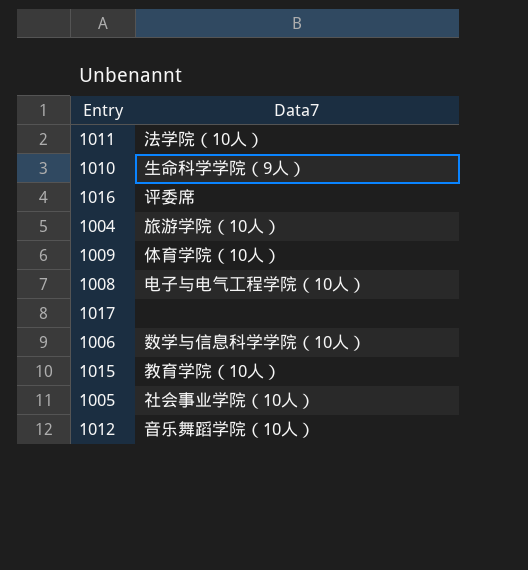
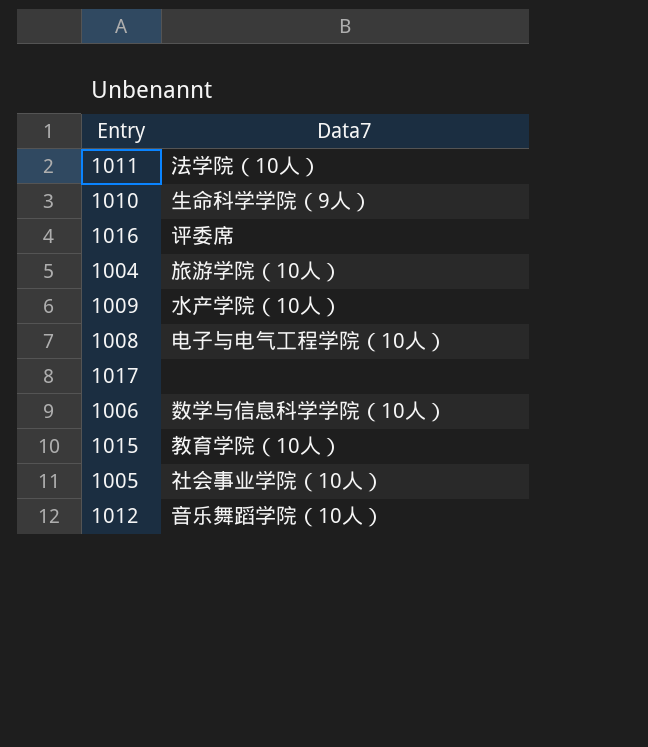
1009 | Data7: 体育学院（10人） -> 水产学院（10人）

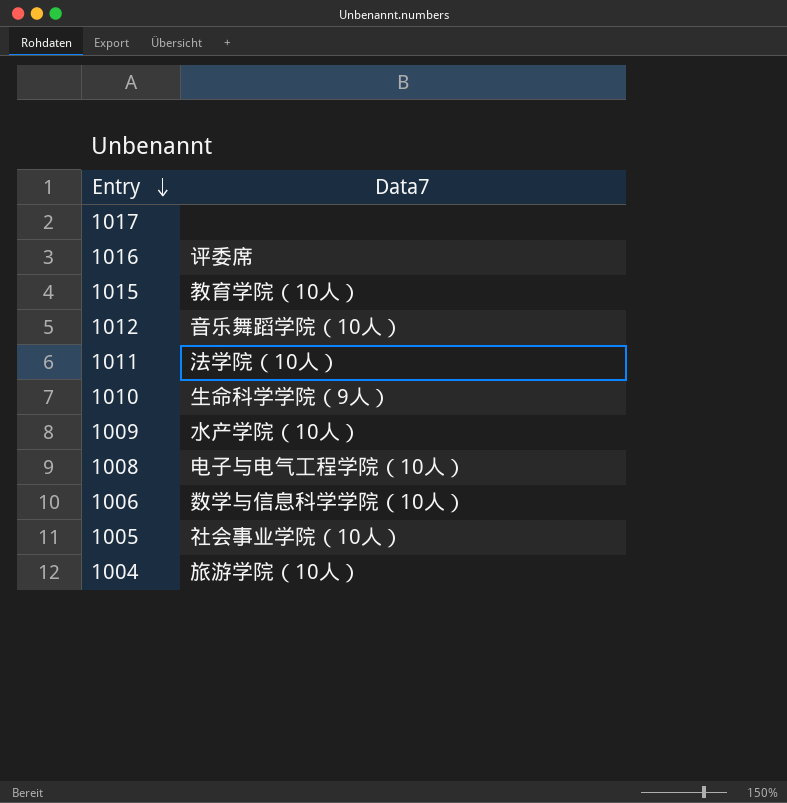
row order: none -> Entry descending

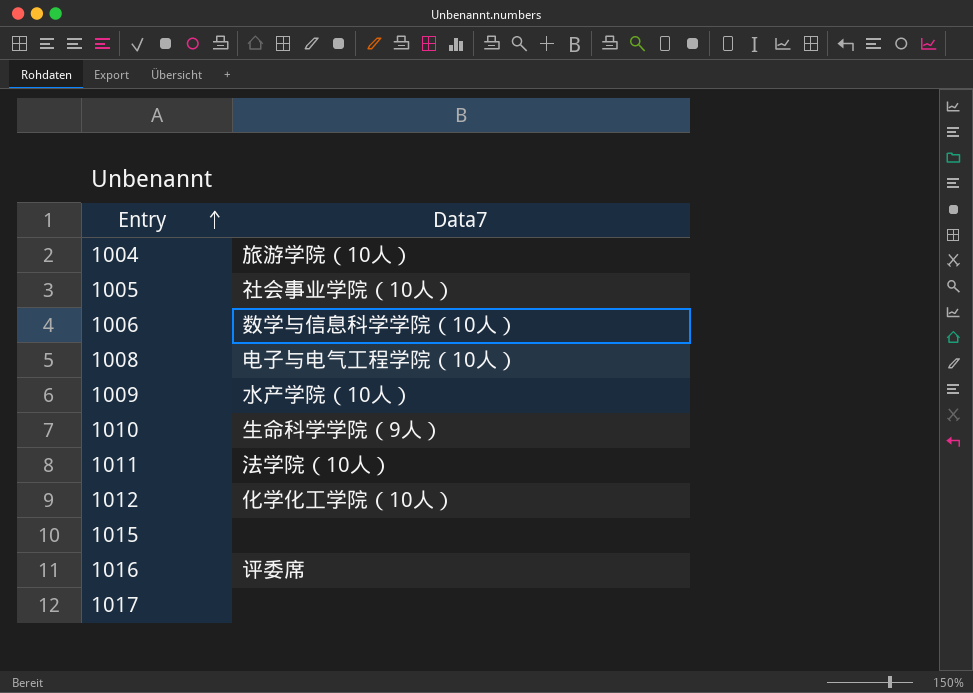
row order: Entry descending -> Entry ascending
1012 | Data7: 音乐舞蹈学院（10人） -> 化学化工学院（10人）
1015 | Data7: 教育学院（10人） -> none

